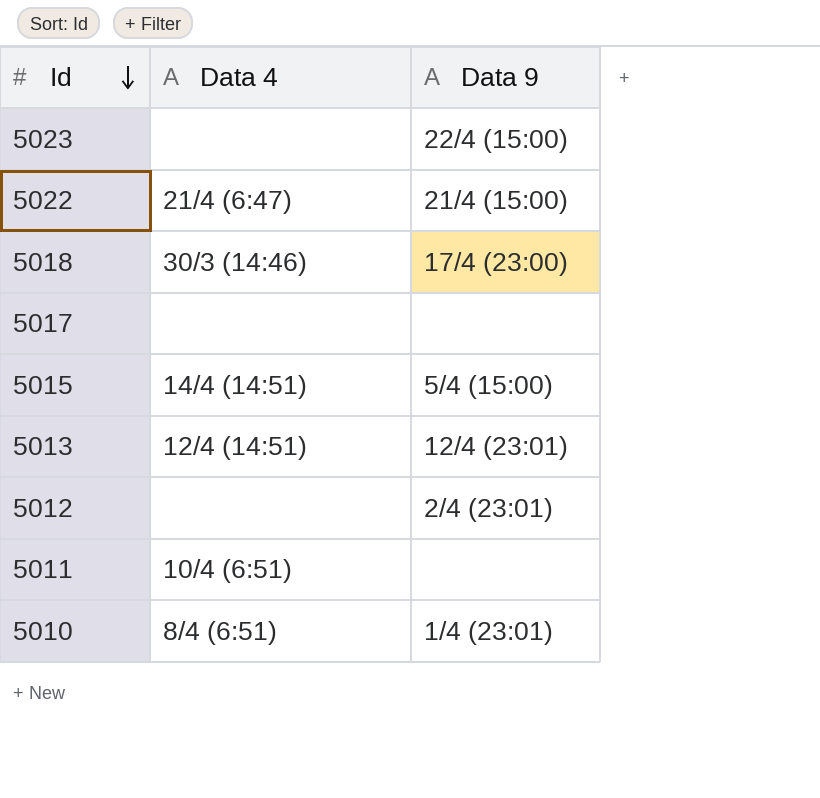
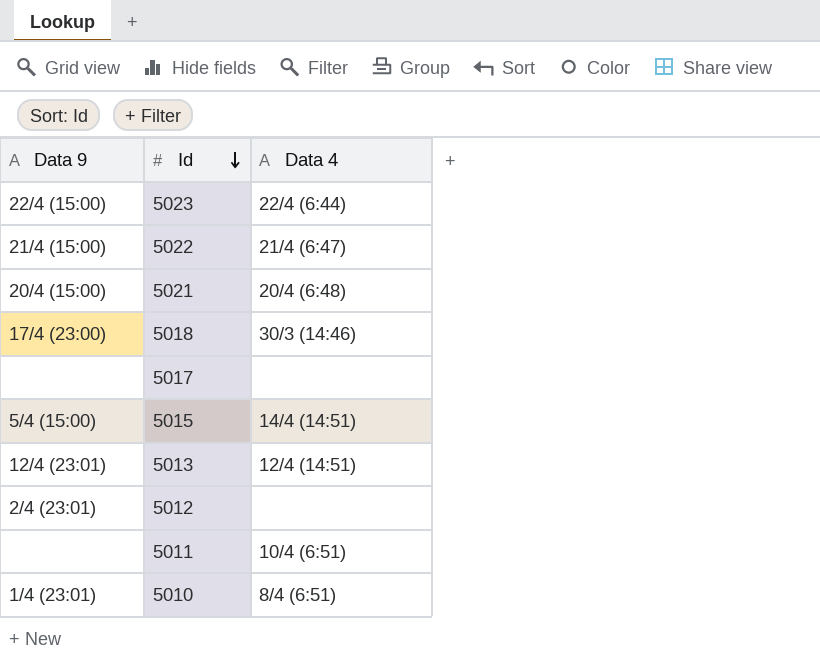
column Data 9 | position: 3 -> 1
5023 | Data 4: none -> 22/4 (6:44)
row 5021: none -> 20/4 (15:00) | 20/4 (6:48)

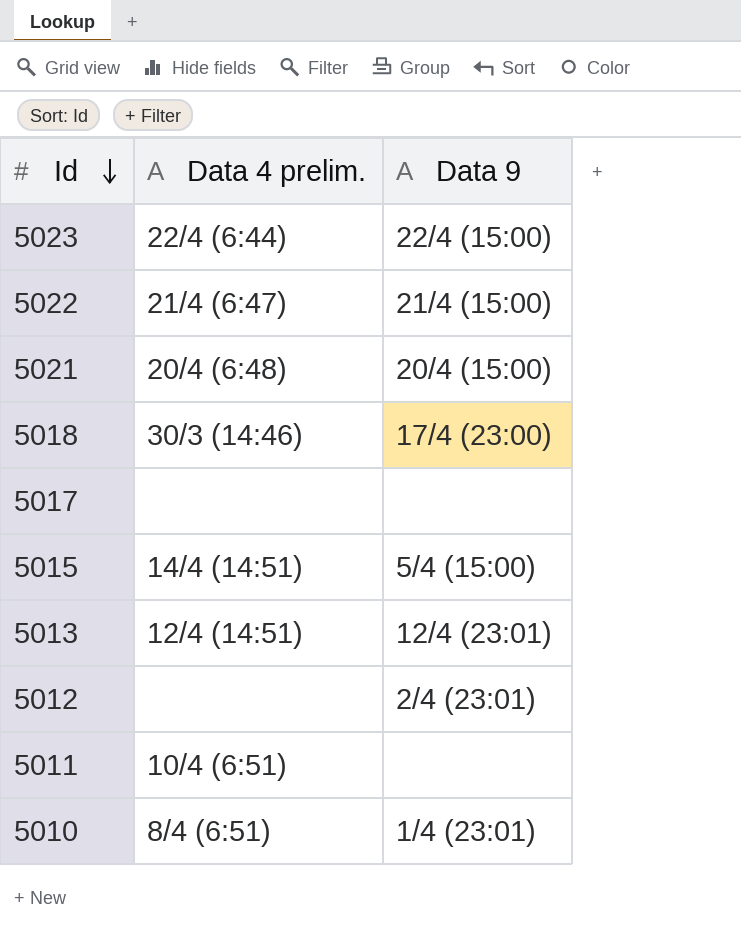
column name: Data 4 -> Data 4 prelim.
column Data 9 | position: 1 -> 3

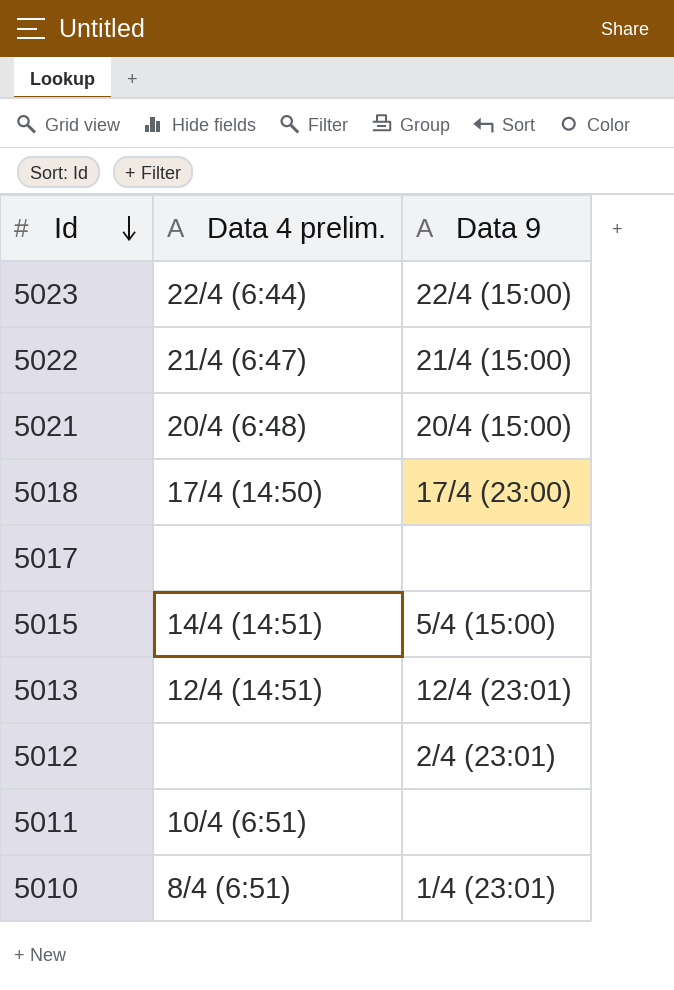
5018 | Data 4 prelim.: 30/3 (14:46) -> 17/4 (14:50)

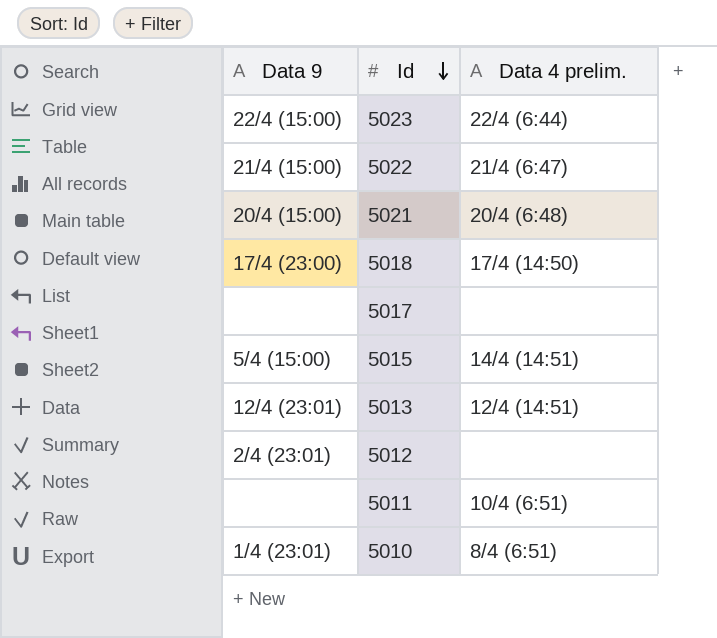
column Data 9 | position: 3 -> 1

